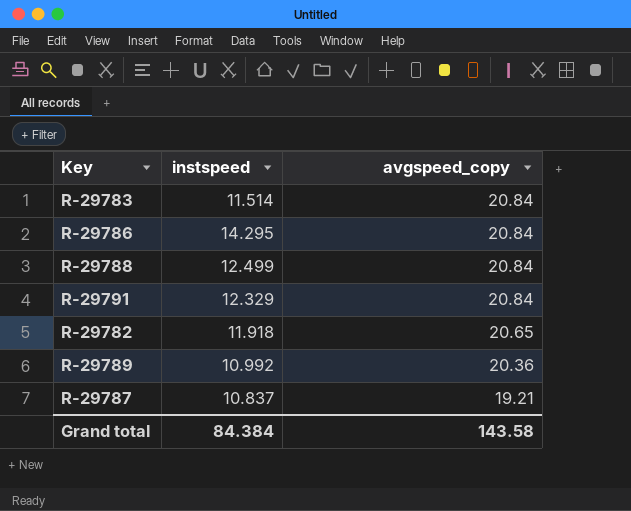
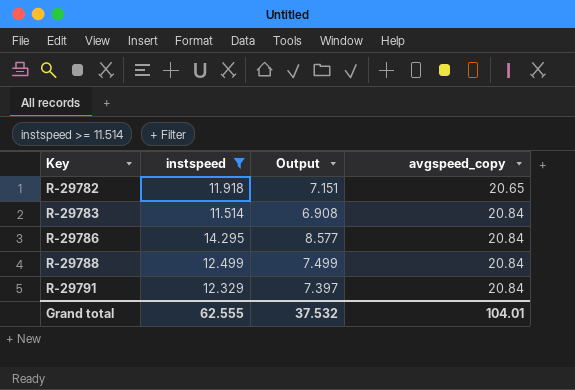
filter: none -> instspeed >= 11.514
row order: avgspeed_copy descending -> Key ascending
column Output | formula: none -> [instspeed] * 0.6
Grand total | instspeed: 84.384 -> 62.555
Grand total | avgspeed_copy: 143.58 -> 104.01

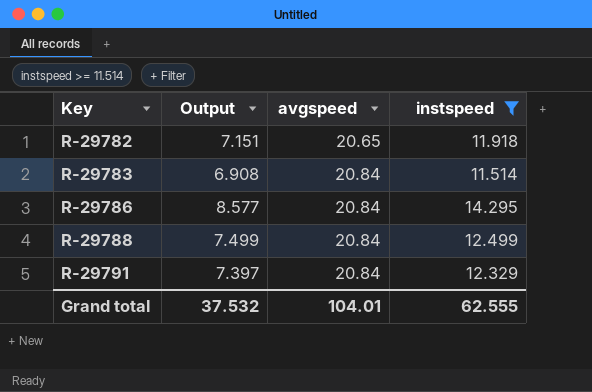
column name: avgspeed_copy -> avgspeed
column instspeed | position: 2 -> 4

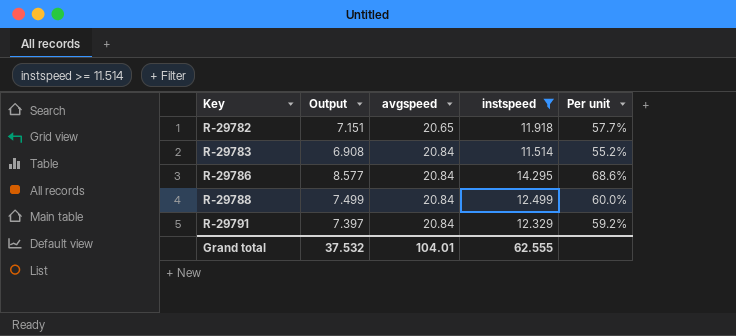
column Per unit | formula: none -> [instspeed] / [avgspeed]

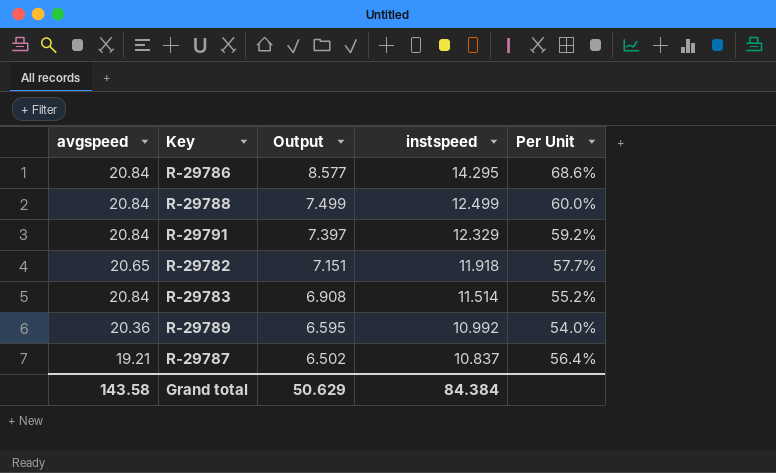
filter: instspeed >= 11.514 -> none
row order: Key ascending -> Output descending
column avgspeed | position: 3 -> 1
column name: Per unit -> Per Unit
Grand total | avgspeed: 104.01 -> 143.58
Grand total | Output: 37.532 -> 50.629
Grand total | instspeed: 62.555 -> 84.384

